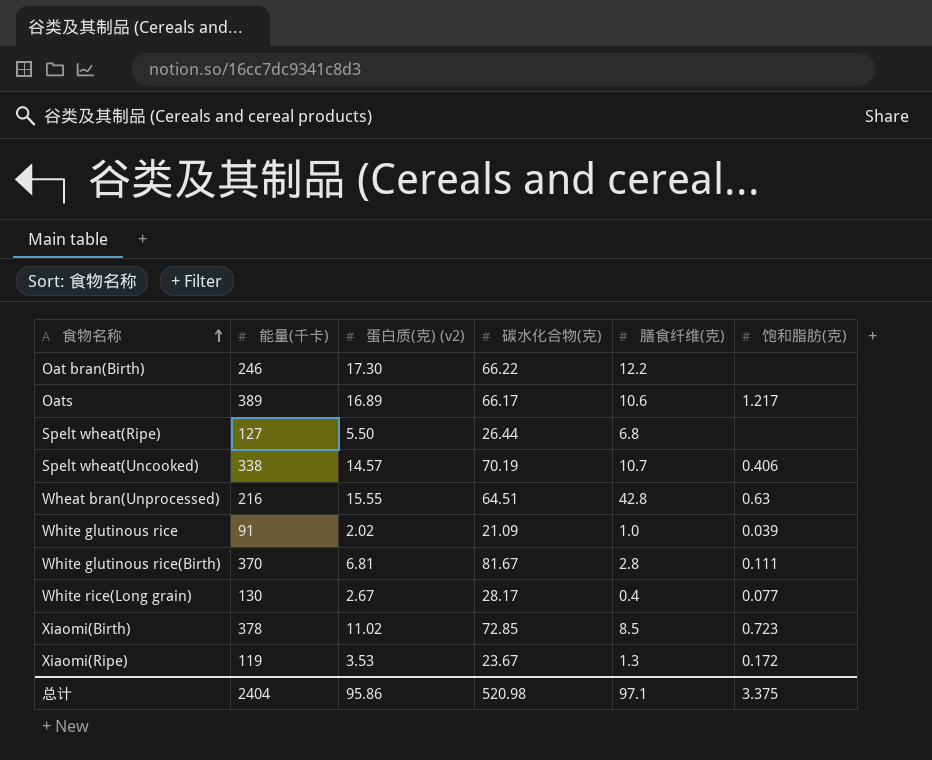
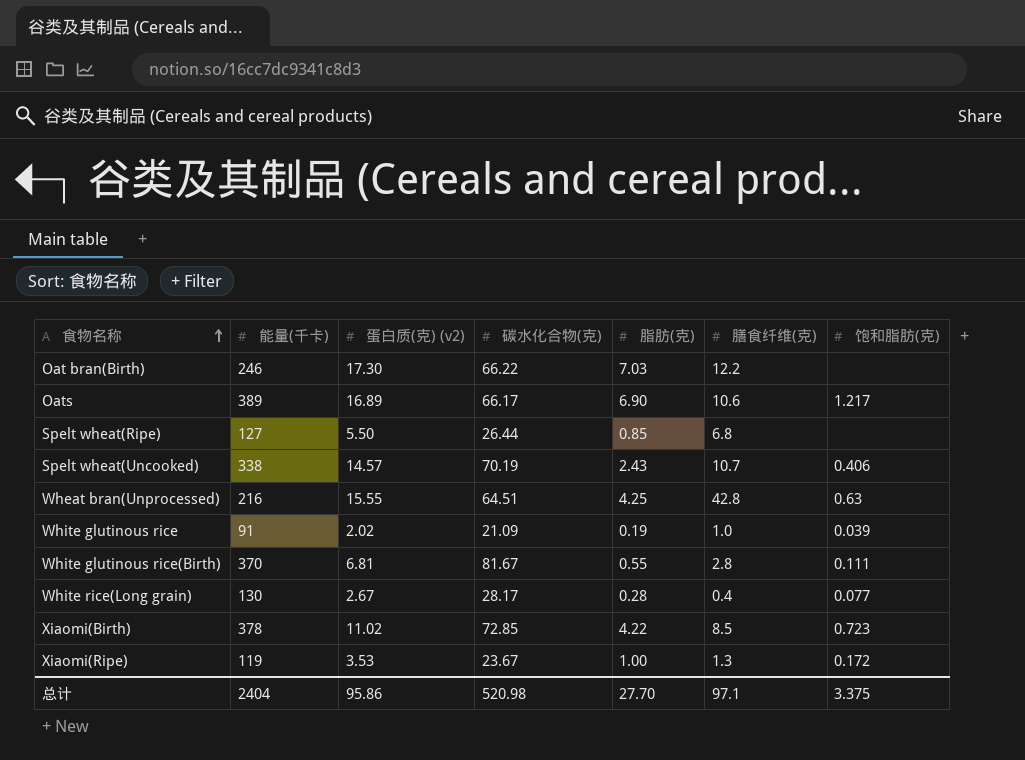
column 脂肪(克) | position: none -> 5

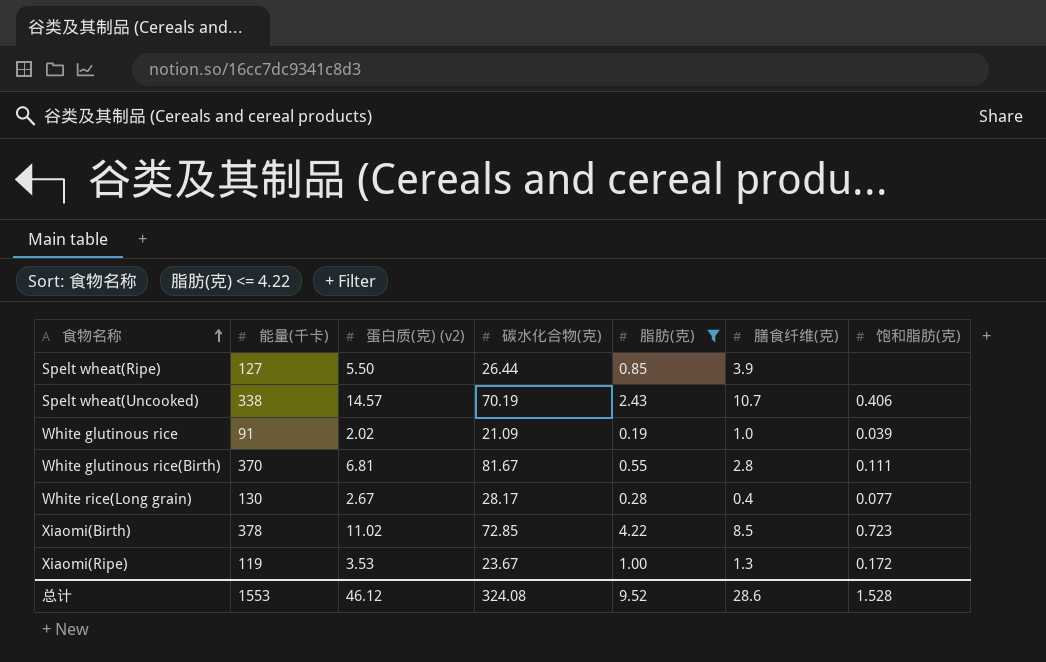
filter: none -> 脂肪(克) <= 4.22
Spelt wheat(Ripe) | 膳食纤维(克): 6.8 -> 3.9
总计 | 能量(千卡): 2404 -> 1553
总计 | 蛋白质(克) (v2): 95.86 -> 46.12
总计 | 碳水化合物(克): 520.98 -> 324.08
总计 | 脂肪(克): 27.70 -> 9.52
总计 | 膳食纤维(克): 97.1 -> 28.6
总计 | 饱和脂肪(克): 3.375 -> 1.528

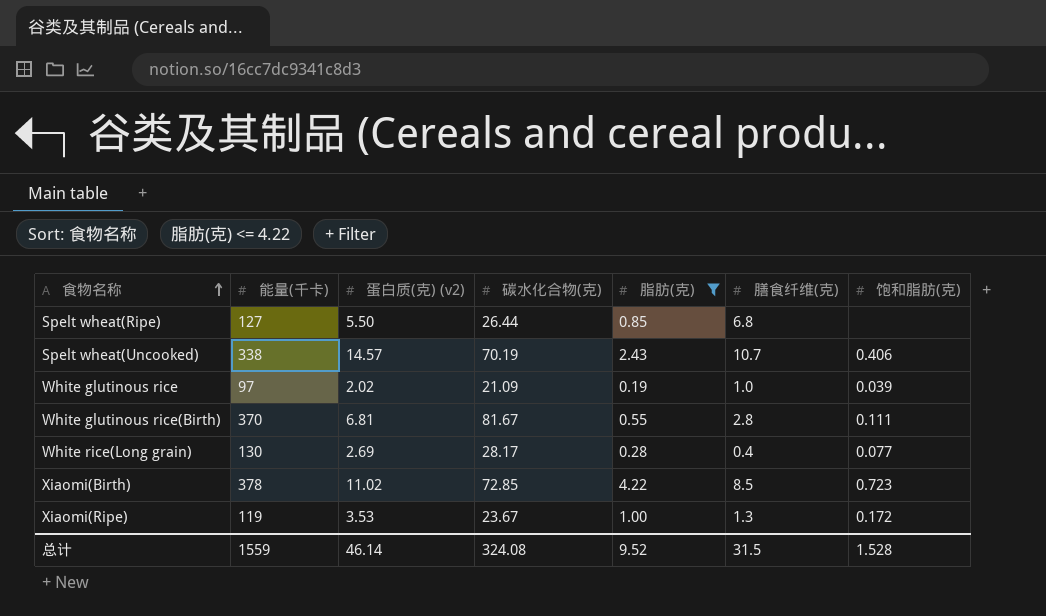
Spelt wheat(Ripe) | 膳食纤维(克): 3.9 -> 6.8
White glutinous rice | 能量(千卡): 91 -> 97
White rice(Long grain) | 蛋白质(克) (v2): 2.67 -> 2.69
总计 | 能量(千卡): 1553 -> 1559
总计 | 蛋白质(克) (v2): 46.12 -> 46.14
总计 | 膳食纤维(克): 28.6 -> 31.5

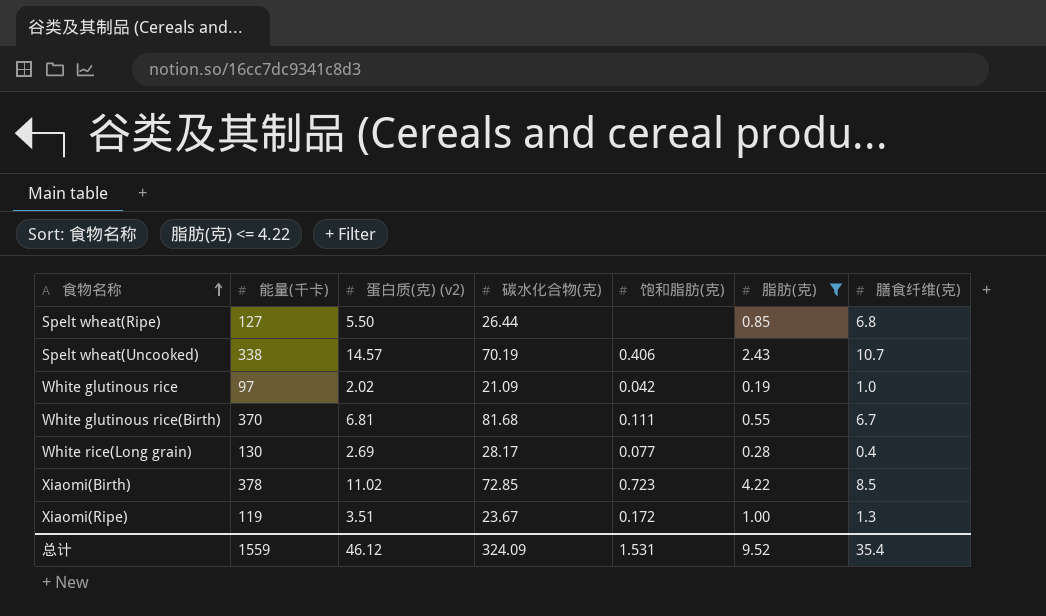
column 饱和脂肪(克) | position: 7 -> 5
White glutinous rice | 饱和脂肪(克): 0.039 -> 0.042
White glutinous rice(Birth) | 碳水化合物(克): 81.67 -> 81.68
White glutinous rice(Birth) | 膳食纤维(克): 2.8 -> 6.7
Xiaomi(Ripe) | 蛋白质(克) (v2): 3.53 -> 3.51
总计 | 蛋白质(克) (v2): 46.14 -> 46.12
总计 | 碳水化合物(克): 324.08 -> 324.09
总计 | 饱和脂肪(克): 1.528 -> 1.531
总计 | 膳食纤维(克): 31.5 -> 35.4

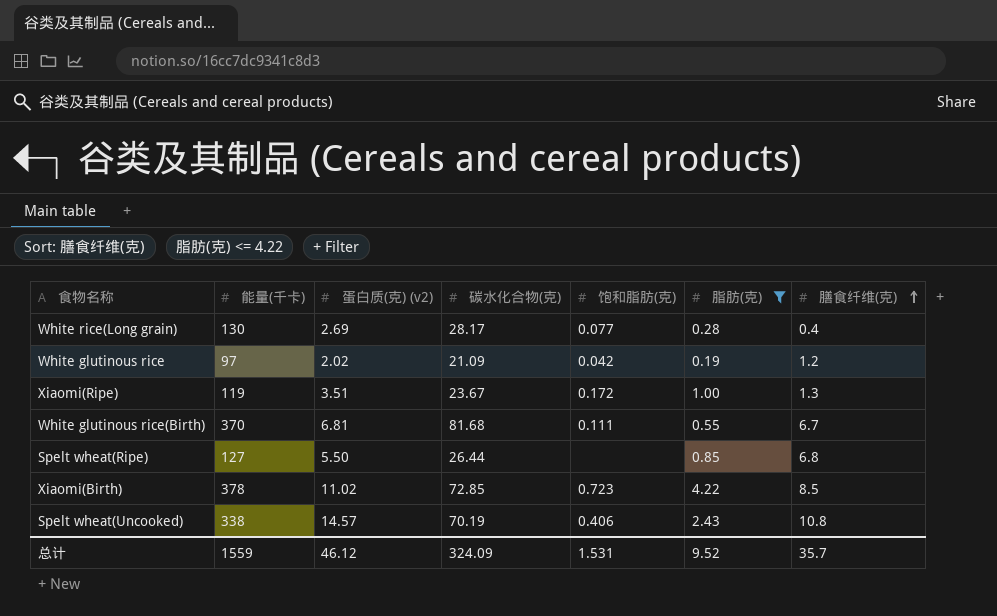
row order: 食物名称 ascending -> 膳食纤维(克) ascending
White glutinous rice | 膳食纤维(克): 1.0 -> 1.2
Spelt wheat(Uncooked) | 膳食纤维(克): 10.7 -> 10.8
总计 | 膳食纤维(克): 35.4 -> 35.7

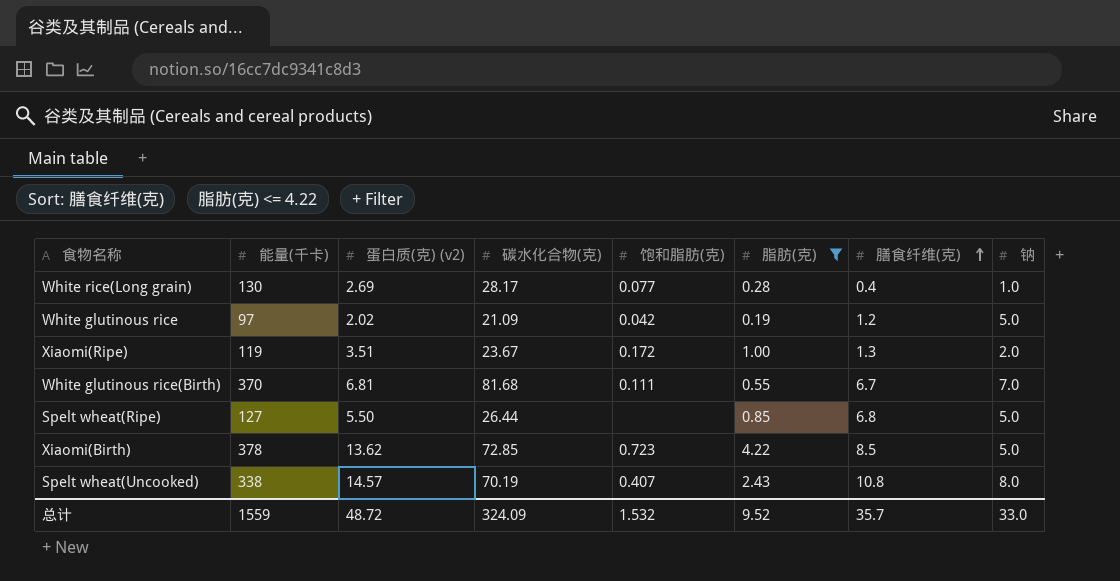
column 钠 | position: none -> 8
Xiaomi(Birth) | 蛋白质(克) (v2): 11.02 -> 13.62
Spelt wheat(Uncooked) | 饱和脂肪(克): 0.406 -> 0.407
总计 | 蛋白质(克) (v2): 46.12 -> 48.72
总计 | 饱和脂肪(克): 1.531 -> 1.532

